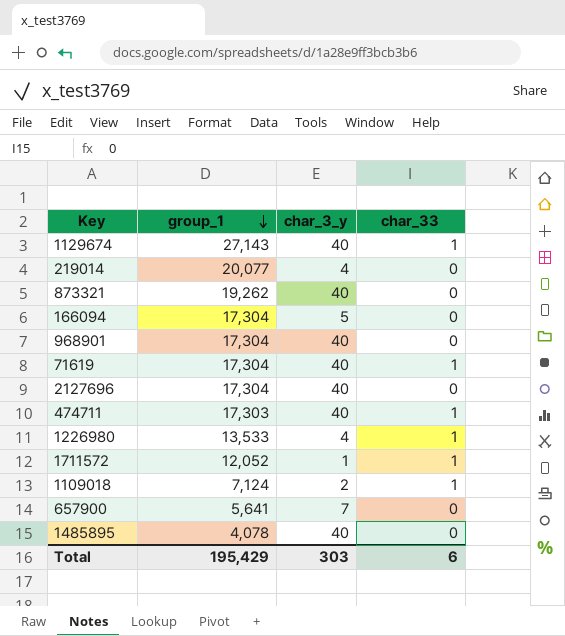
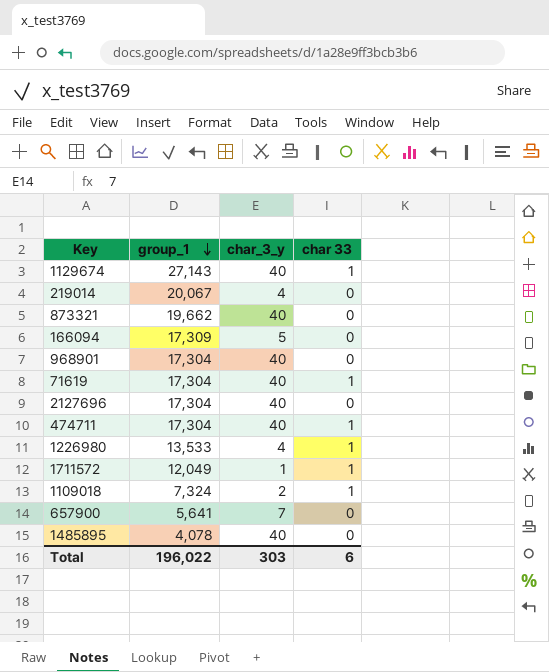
column name: char_33 -> char 33
219014 | group_1: 20,077 -> 20,067
873321 | group_1: 19,262 -> 19,662
166094 | group_1: 17,304 -> 17,309
474711 | group_1: 17,303 -> 17,304
1711572 | group_1: 12,052 -> 12,049
1109018 | group_1: 7,124 -> 7,324
Total | group_1: 195,429 -> 196,022

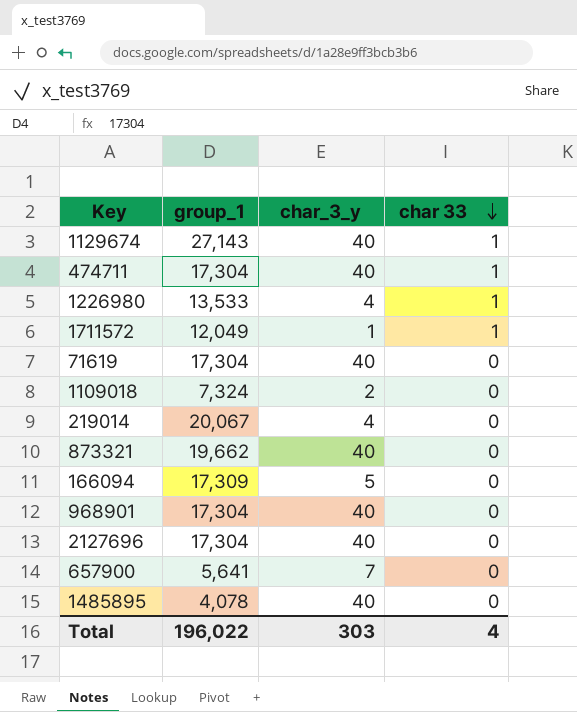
row order: group_1 descending -> char 33 descending
71619 | char 33: 1 -> 0
1109018 | char 33: 1 -> 0
Total | char 33: 6 -> 4

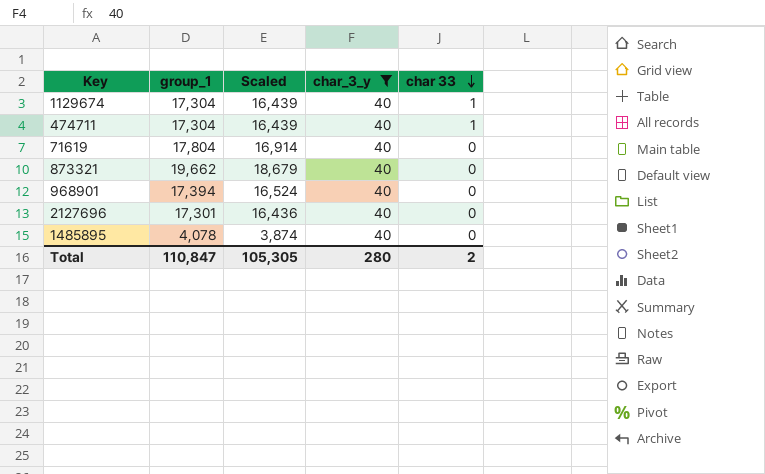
filter: none -> char_3_y = 40
column Scaled | formula: none -> [group_1] * 0.95
1129674 | group_1: 27,143 -> 17,304
71619 | group_1: 17,304 -> 17,804
968901 | group_1: 17,304 -> 17,394
2127696 | group_1: 17,304 -> 17,301
Total | group_1: 196,022 -> 110,847
Total | char_3_y: 303 -> 280
Total | char 33: 4 -> 2

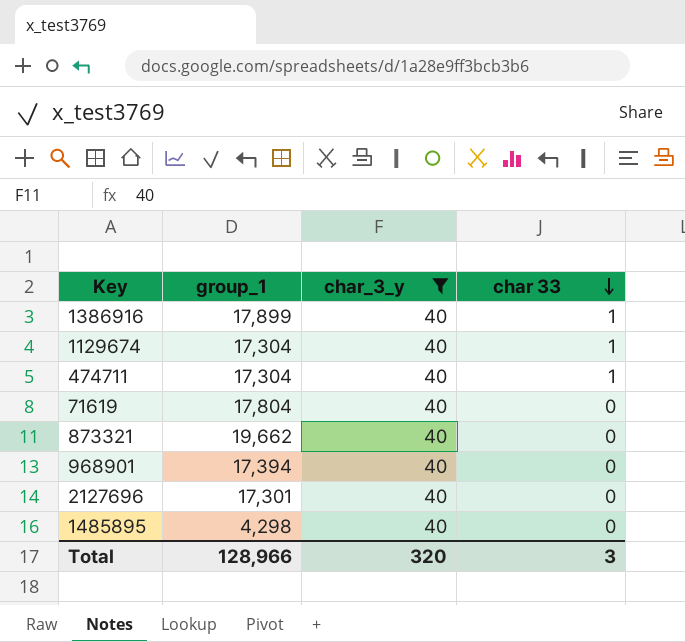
column Scaled | formula: [group_1] * 0.95 -> none
row 1386916: none -> 17,899 | 40 | 1
1485895 | group_1: 4,078 -> 4,298
Total | group_1: 110,847 -> 128,966
Total | char_3_y: 280 -> 320
Total | char 33: 2 -> 3

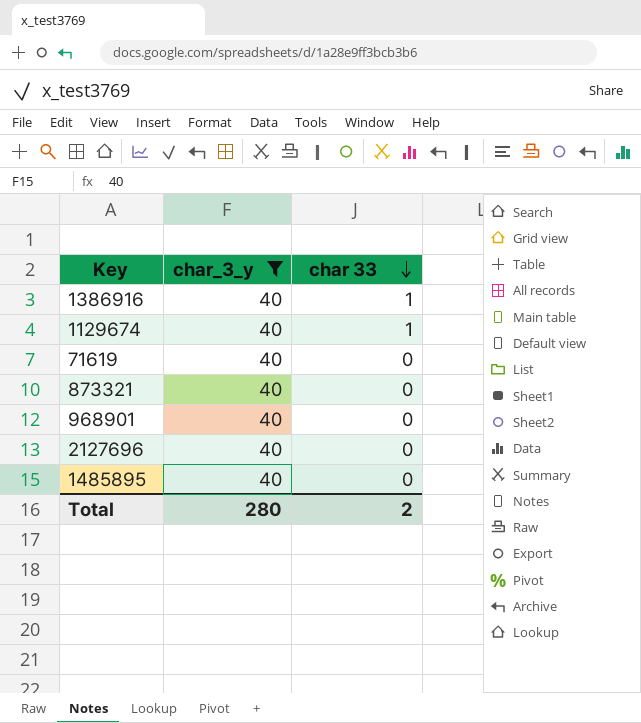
column group_1 | position: 2 -> none
row 474711: 17,304 | 40 | 1 -> none
Total | char_3_y: 320 -> 280
Total | char 33: 3 -> 2

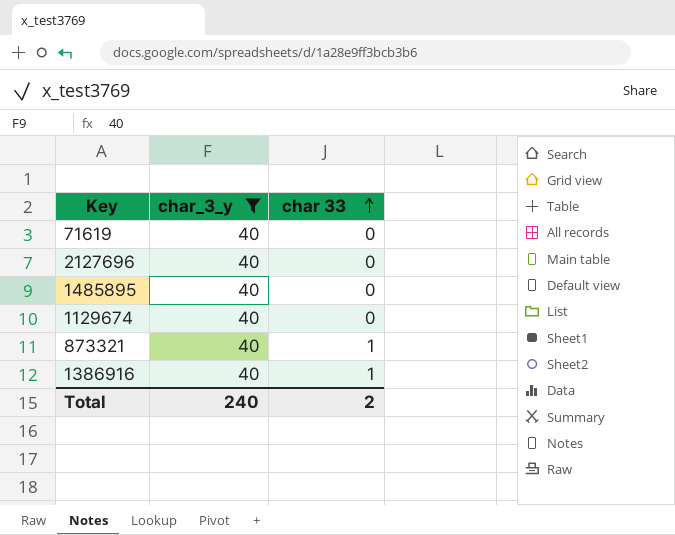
row order: char 33 descending -> char 33 ascending
row 968901: 40 | 0 -> none
1129674 | char 33: 1 -> 0
873321 | char 33: 0 -> 1
Total | char_3_y: 280 -> 240

